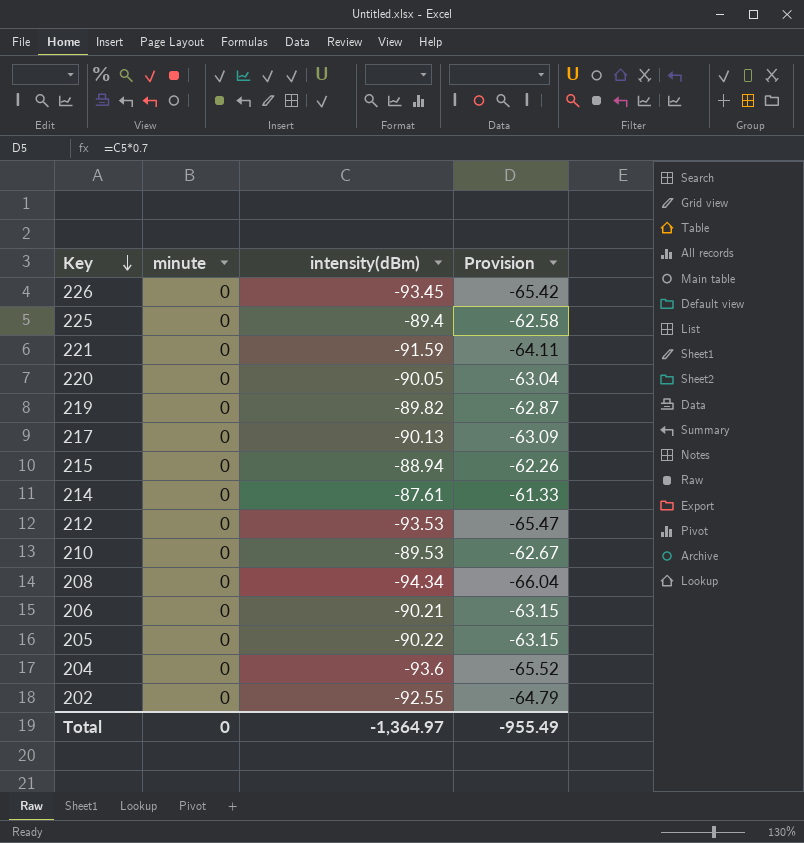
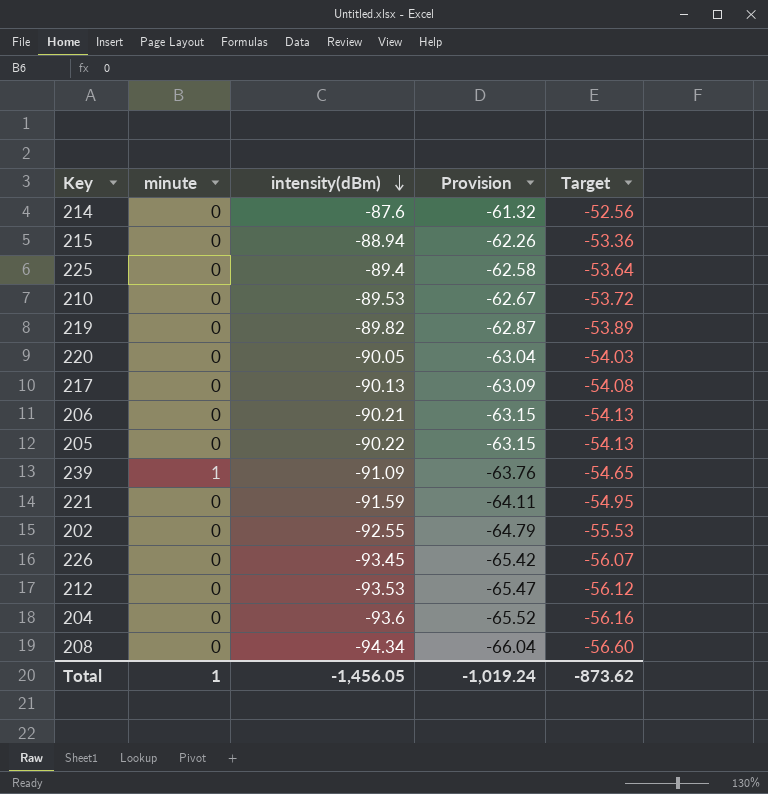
row order: Key descending -> intensity(dBm) descending
column Target | formula: none -> [intensity(dBm)] * 0.6
214 | intensity(dBm): -87.61 -> -87.6
214 | Provision: -61.33 -> -61.32
row 239: none -> 1 | -91.09 | -63.76 | -54.65
Total | minute: 0 -> 1
Total | intensity(dBm): -1,364.97 -> -1,456.05
Total | Provision: -955.49 -> -1,019.24

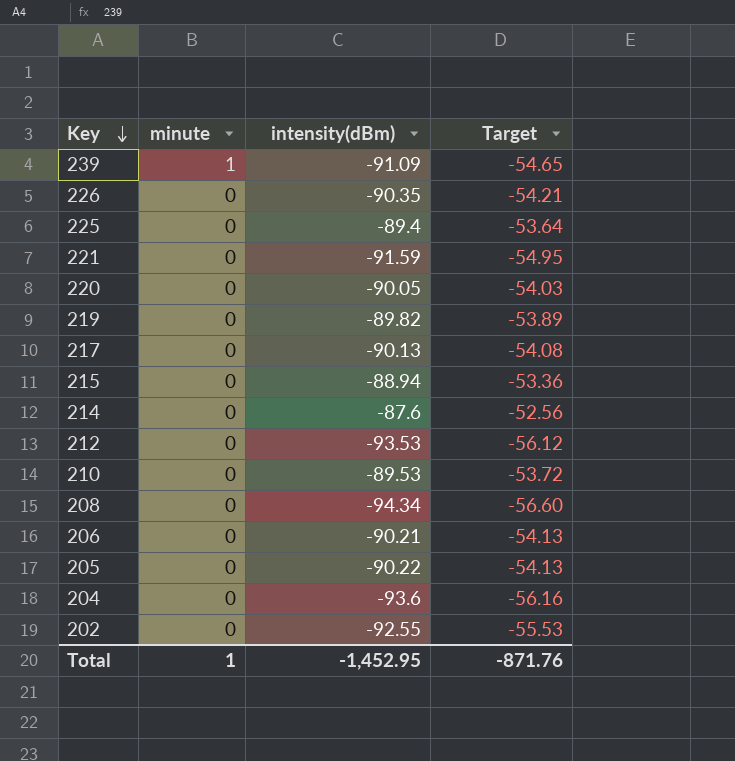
row order: intensity(dBm) descending -> Key descending
column Provision | formula: [intensity(dBm)] * 0.7 -> none
226 | intensity(dBm): -93.45 -> -90.35
226 | Target: -56.07 -> -54.21
Total | intensity(dBm): -1,456.05 -> -1,452.95
Total | Target: -873.62 -> -871.76

